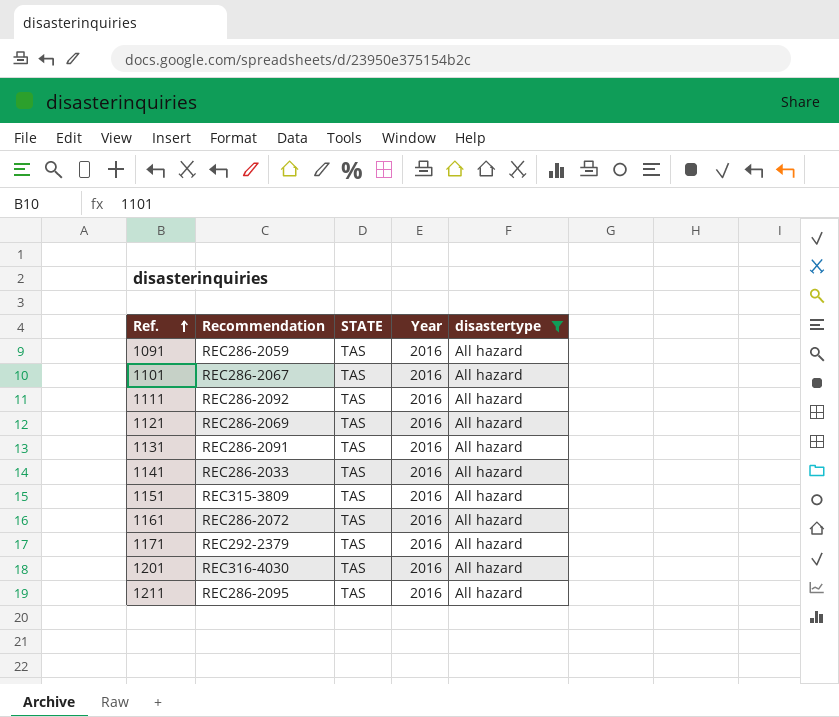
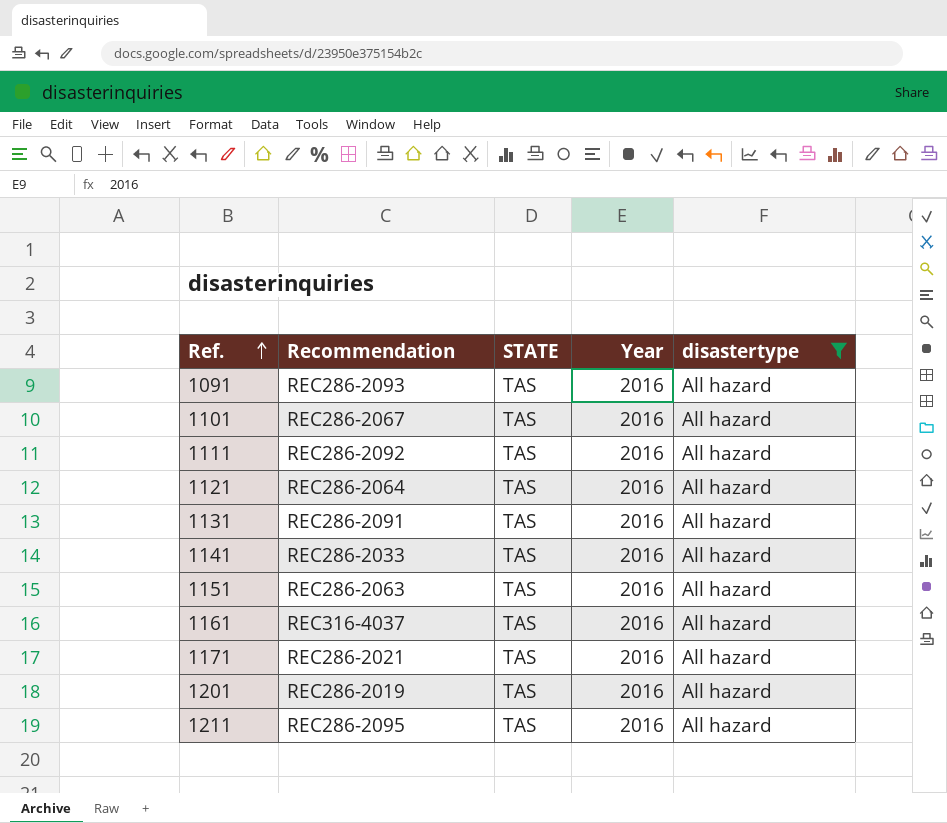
1091 | Recommendation: REC286-2059 -> REC286-2093
1121 | Recommendation: REC286-2069 -> REC286-2064
1151 | Recommendation: REC315-3809 -> REC286-2063
1161 | Recommendation: REC286-2072 -> REC316-4037
1171 | Recommendation: REC292-2379 -> REC286-2021
1201 | Recommendation: REC316-4030 -> REC286-2019

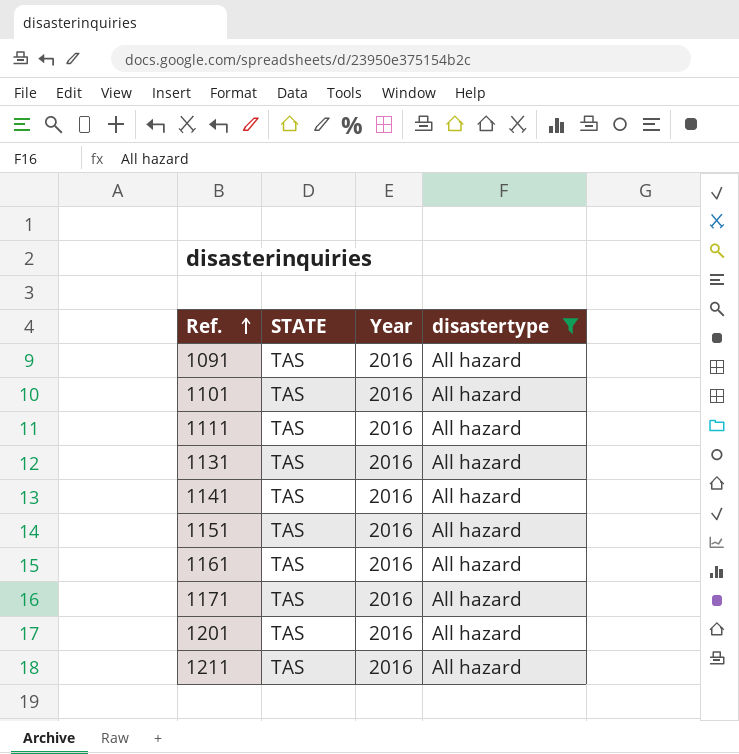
column Recommendation | position: 2 -> none
row 1121: REC286-2064 | TAS | 2016 | All hazard -> none

